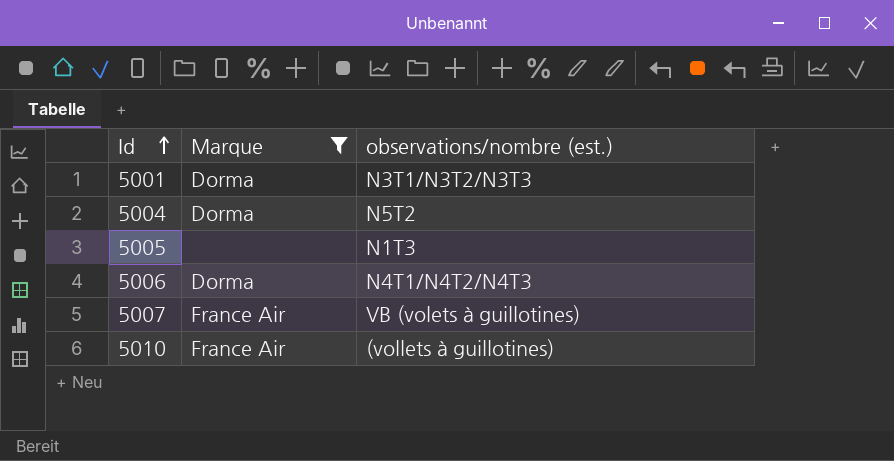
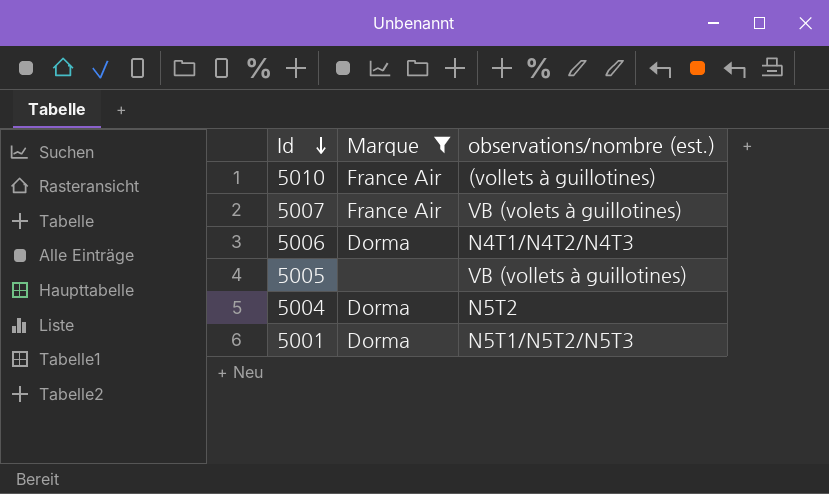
row order: Id ascending -> Id descending
5005 | observations/nombre (est.): N1T3 -> VB (vollets à guillotines)
5001 | observations/nombre (est.): N3T1/N3T2/N3T3 -> N5T1/N5T2/N5T3

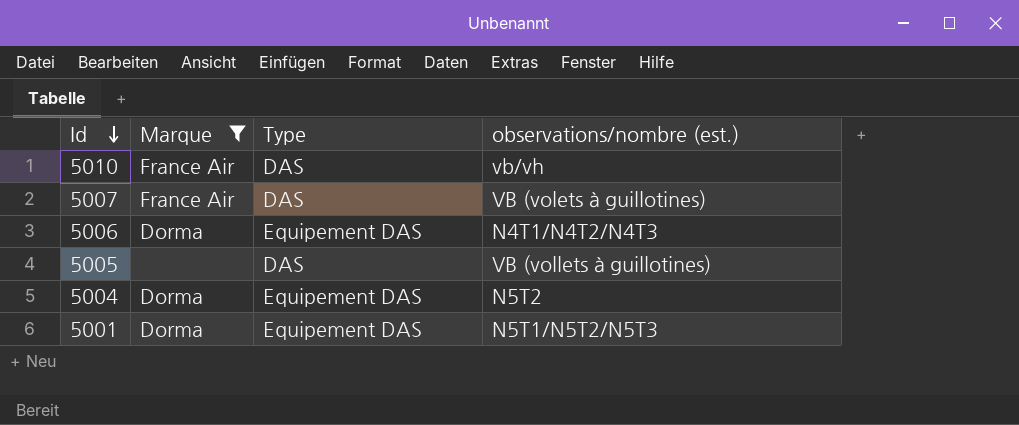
column Type | position: none -> 3
5010 | observations/nombre (est.): (vollets à guillotines) -> vb/vh

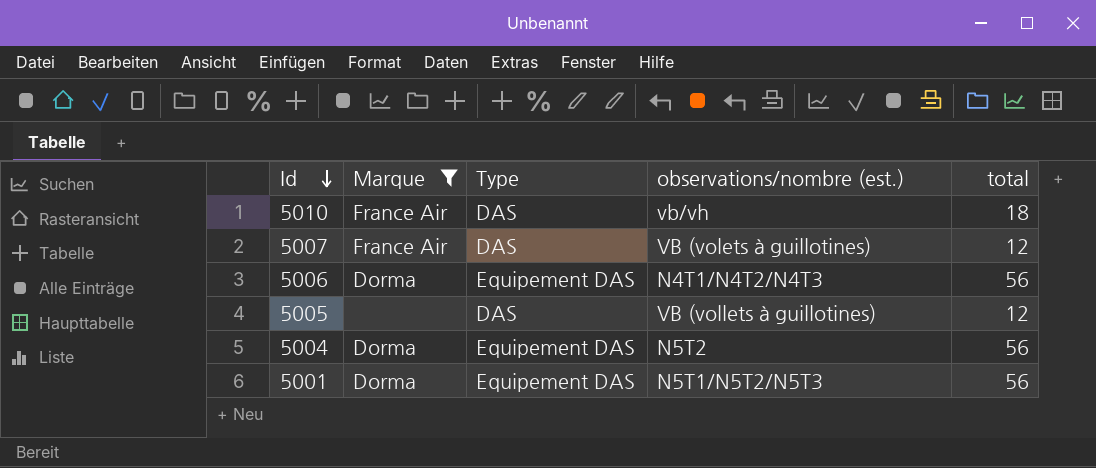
column total | position: none -> 5

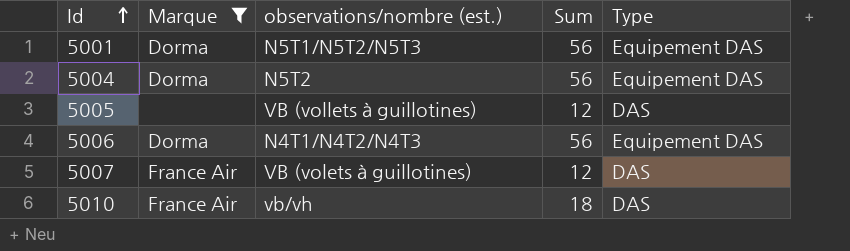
row order: Id descending -> Id ascending
column name: total -> Sum
column Type | position: 3 -> 5

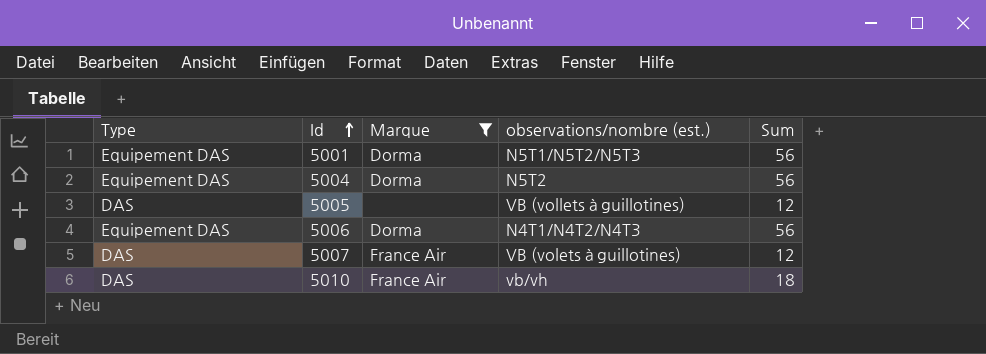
column Type | position: 5 -> 1

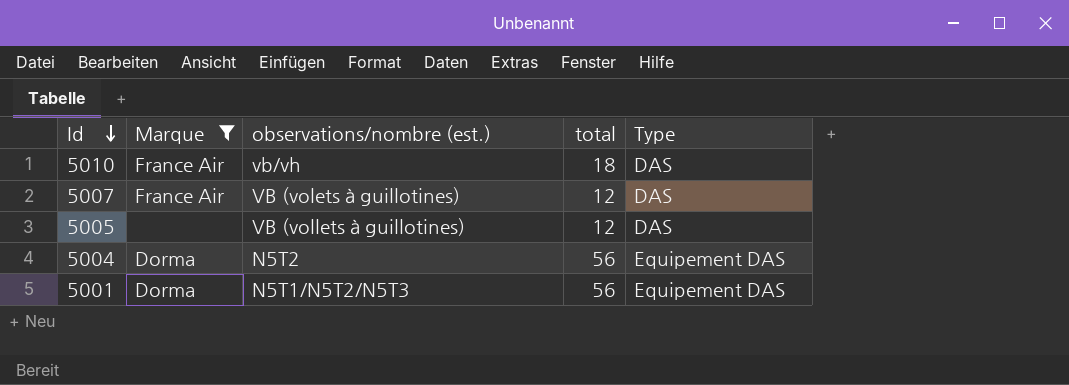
row order: Id ascending -> Id descending
column name: Sum -> total
column Type | position: 1 -> 5
row 5006: Equipement DAS | Dorma | N4T1/N4T2/N4T3 | 56 -> none

